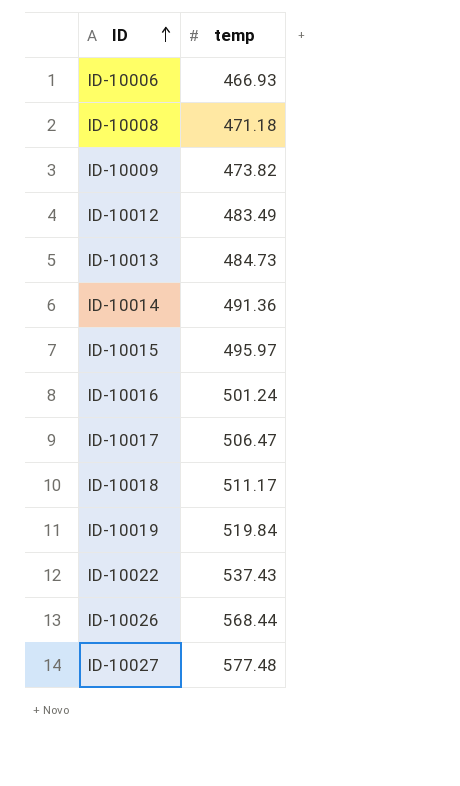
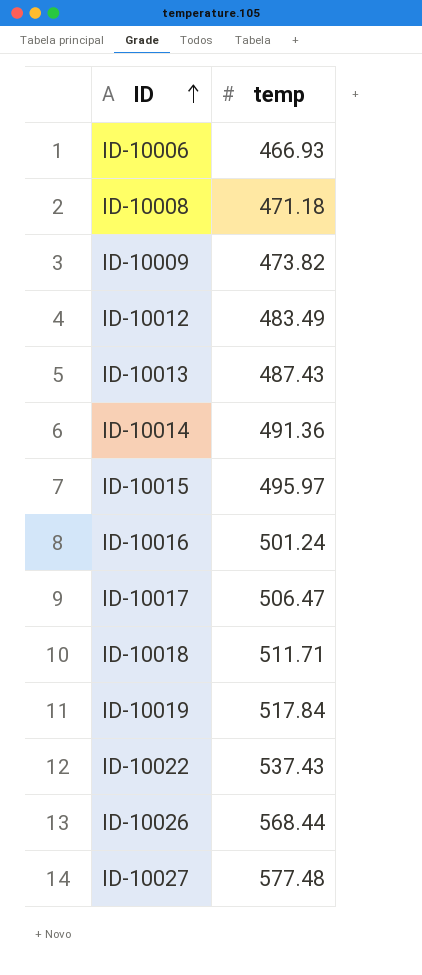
ID-10013 | temp: 484.73 -> 487.43
ID-10018 | temp: 511.17 -> 511.71
ID-10019 | temp: 519.84 -> 517.84

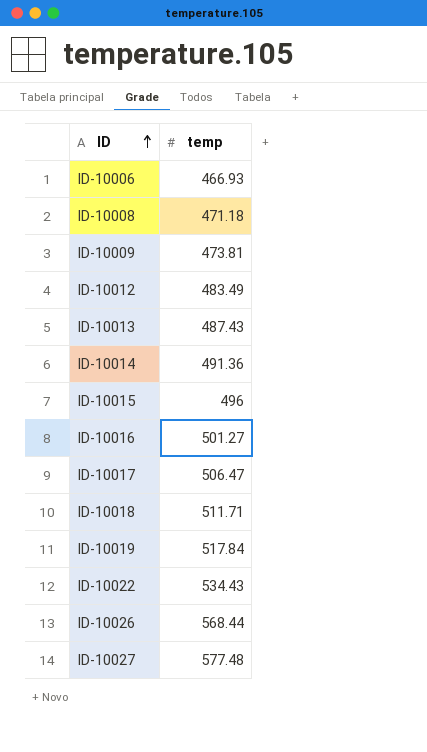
ID-10009 | temp: 473.82 -> 473.81
ID-10015 | temp: 495.97 -> 496
ID-10016 | temp: 501.24 -> 501.27
ID-10022 | temp: 537.43 -> 534.43

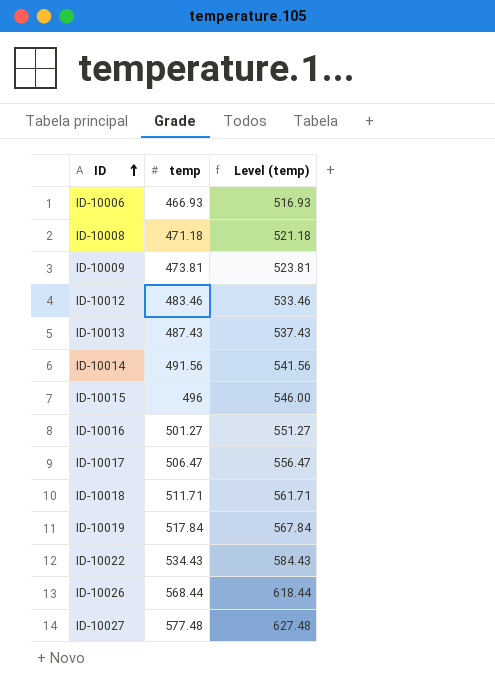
column Level (temp) | formula: none -> [temp] + 50
ID-10012 | temp: 483.49 -> 483.46
ID-10014 | temp: 491.36 -> 491.56

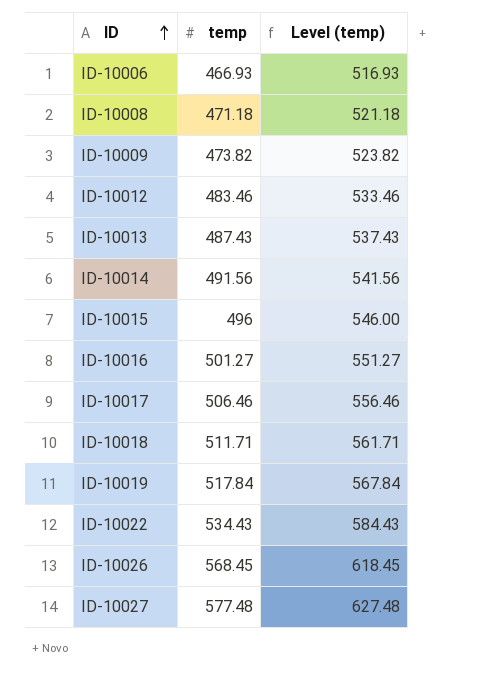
ID-10009 | temp: 473.81 -> 473.82
ID-10009 | Level (temp): 523.81 -> 523.82
ID-10017 | temp: 506.47 -> 506.46
ID-10017 | Level (temp): 556.47 -> 556.46
ID-10026 | temp: 568.44 -> 568.45
ID-10026 | Level (temp): 618.44 -> 618.45

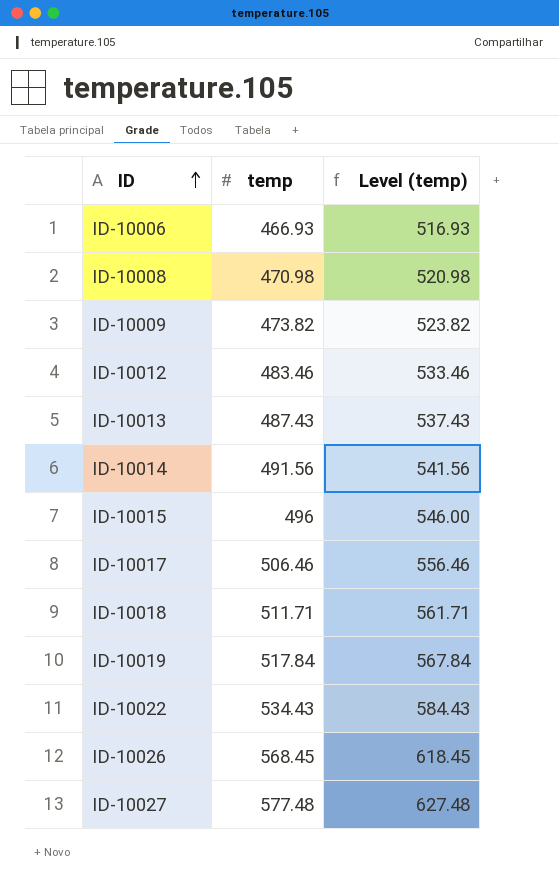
row ID-10016: 501.27 | 551.27 -> none
ID-10008 | temp: 471.18 -> 470.98
ID-10008 | Level (temp): 521.18 -> 520.98

